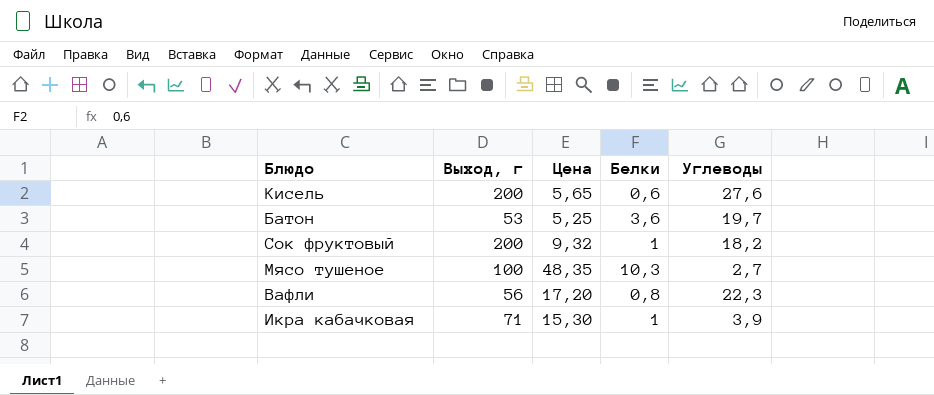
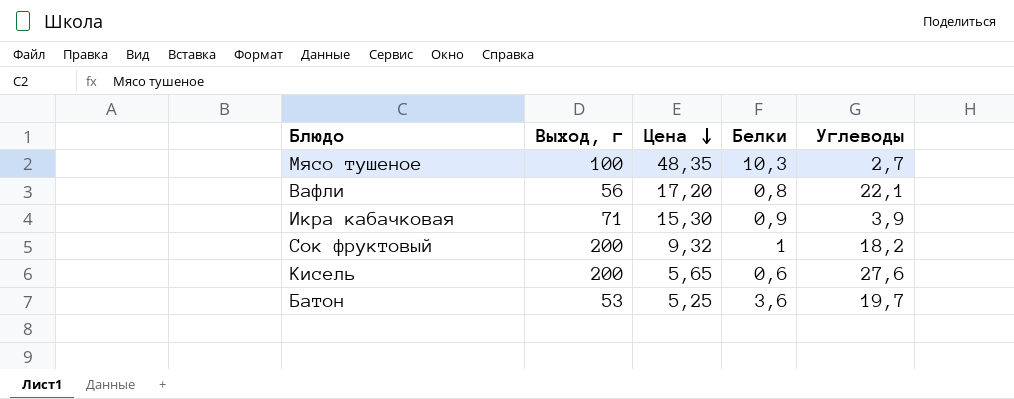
row order: none -> Цена descending
Вафли | Углеводы: 22,3 -> 22,1
Икра кабачковая | Белки: 1 -> 0,9

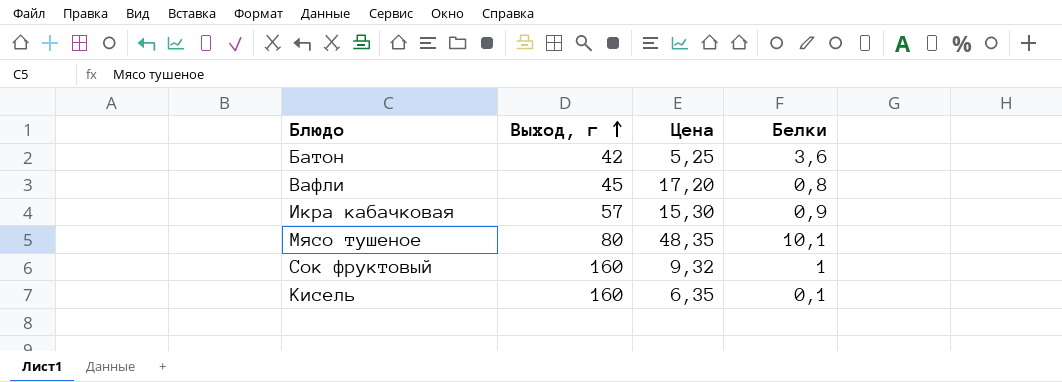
row order: Цена descending -> Выход, г ascending
column Углеводы | position: 5 -> none
Батон | Выход, г: 53 -> 42
Вафли | Выход, г: 56 -> 45
Икра кабачковая | Выход, г: 71 -> 57
Мясо тушеное | Выход, г: 100 -> 80
Мясо тушеное | Белки: 10,3 -> 10,1
Сок фруктовый | Выход, г: 200 -> 160
Кисель | Выход, г: 200 -> 160
Кисель | Цена: 5,65 -> 6,35
Кисель | Белки: 0,6 -> 0,1

